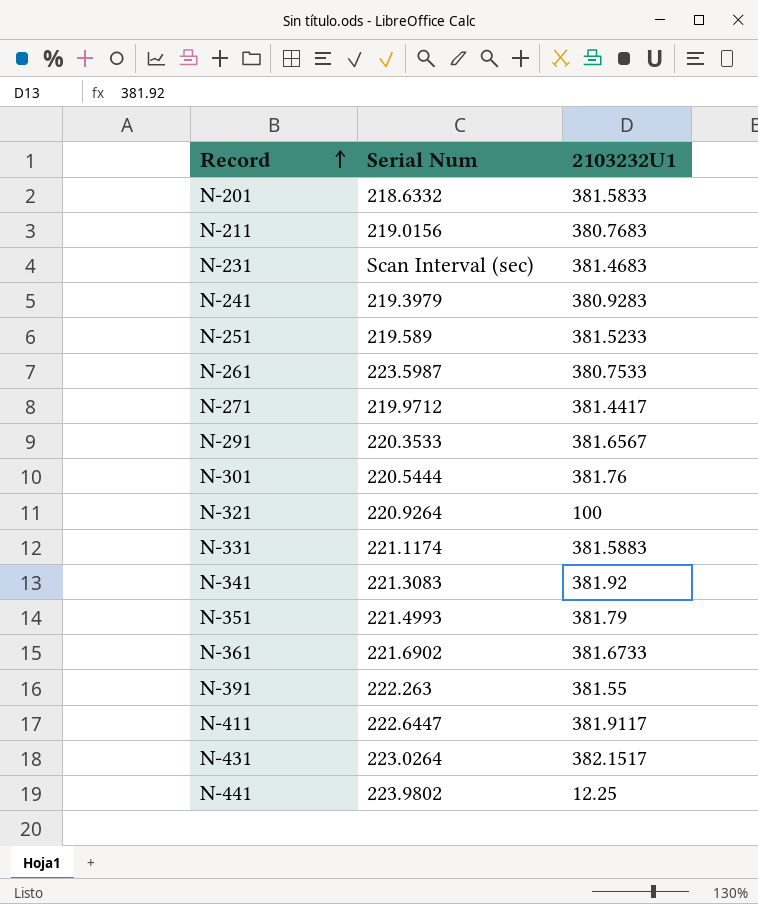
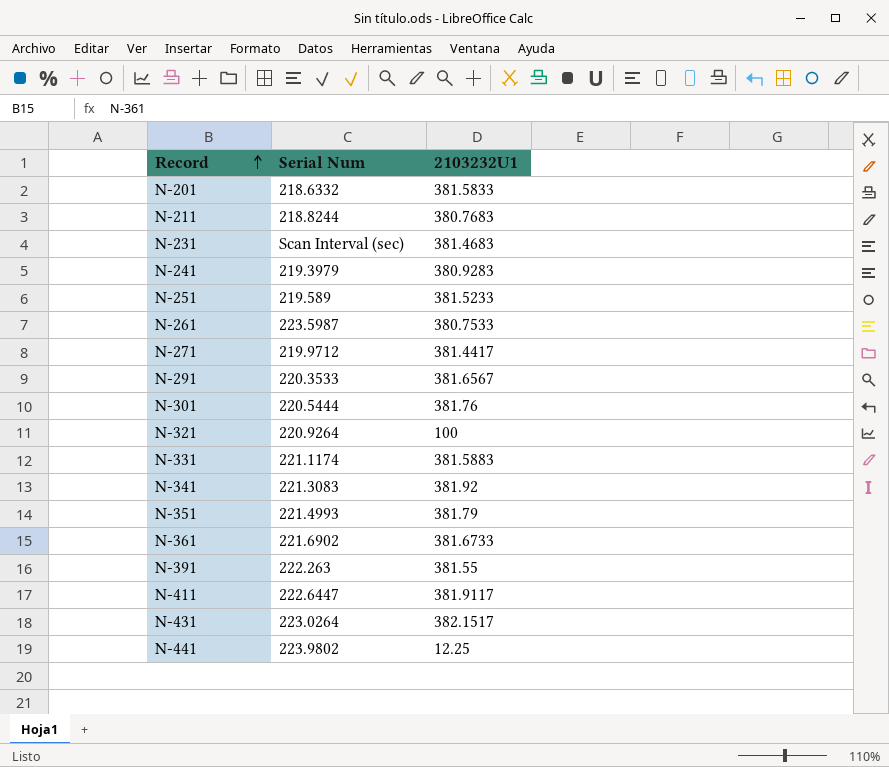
N-211 | Serial Num: 219.0156 -> 218.8244

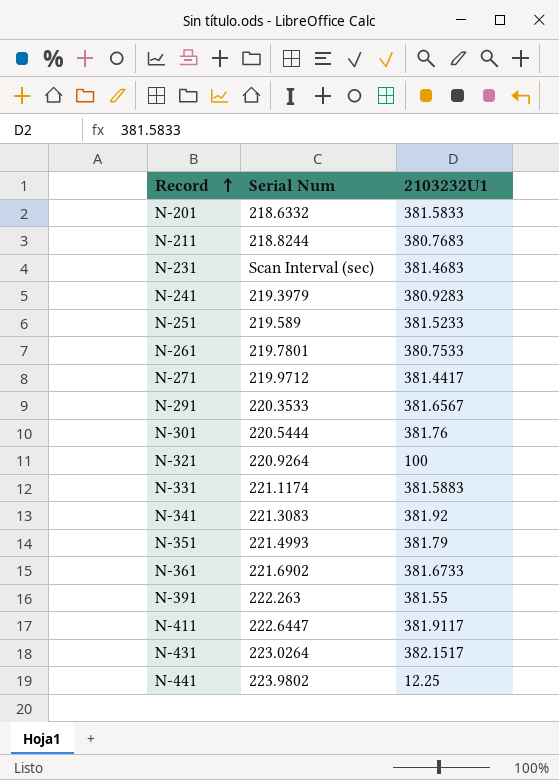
N-261 | Serial Num: 223.5987 -> 219.7801

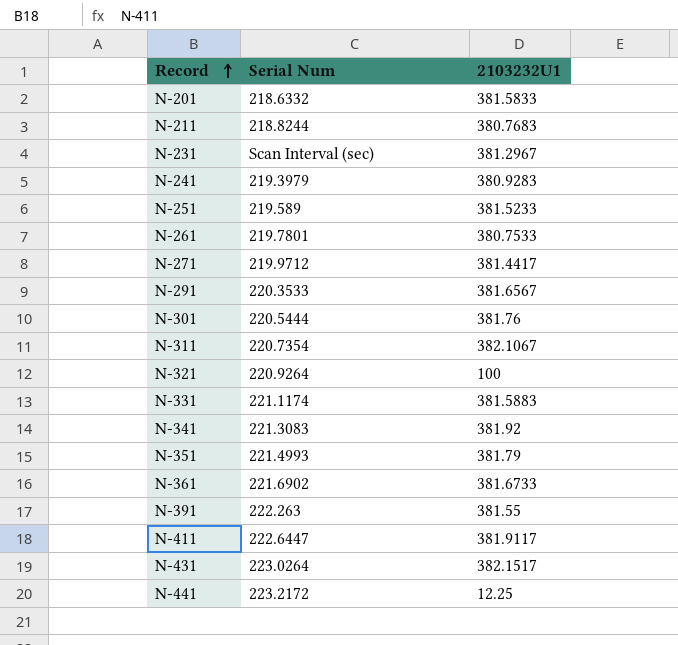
N-231 | 2103232U1: 381.4683 -> 381.2967
row N-311: none -> 220.7354 | 382.1067
N-441 | Serial Num: 223.9802 -> 223.2172

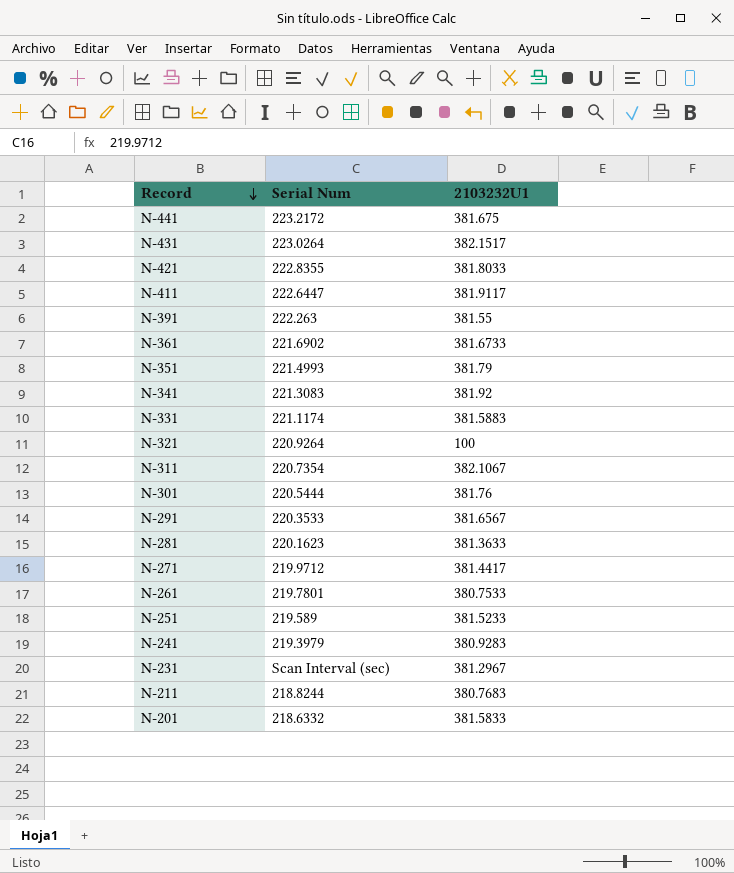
row order: Record ascending -> Record descending
N-441 | 2103232U1: 12.25 -> 381.675
row N-421: none -> 222.8355 | 381.8033
row N-281: none -> 220.1623 | 381.3633

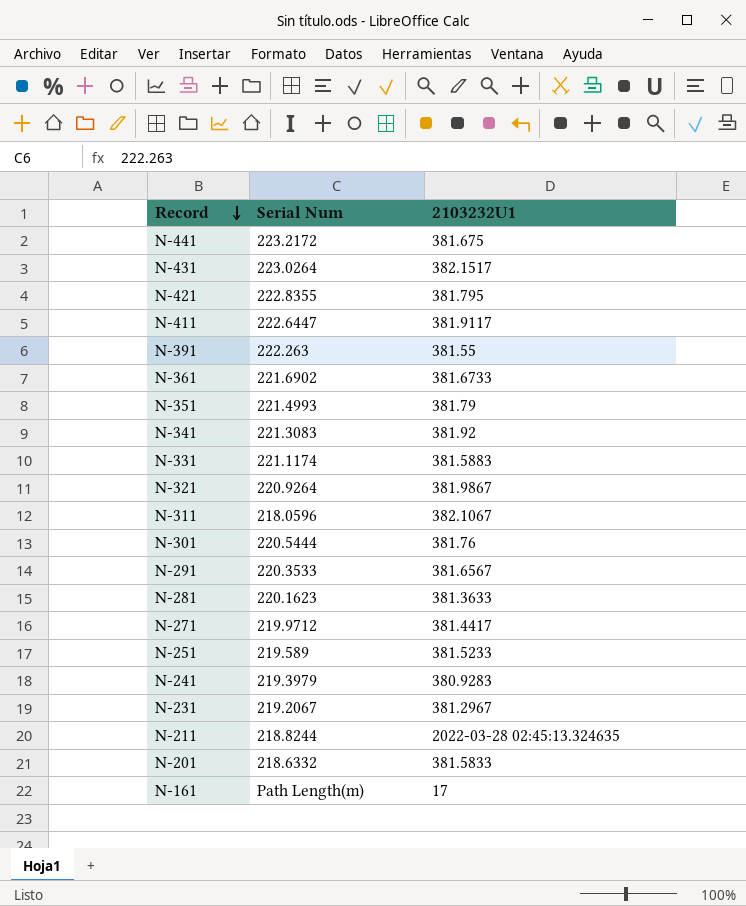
row N-261: 219.7801 | 380.7533 -> none
N-421 | 2103232U1: 381.8033 -> 381.795
N-321 | 2103232U1: 100 -> 381.9867
N-311 | Serial Num: 220.7354 -> 218.0596
N-231 | Serial Num: Scan Interval (sec) -> 219.2067
N-211 | 2103232U1: 380.7683 -> 2022-03-28 02:45:13.324635
row N-161: none -> Path Length(m) | 17

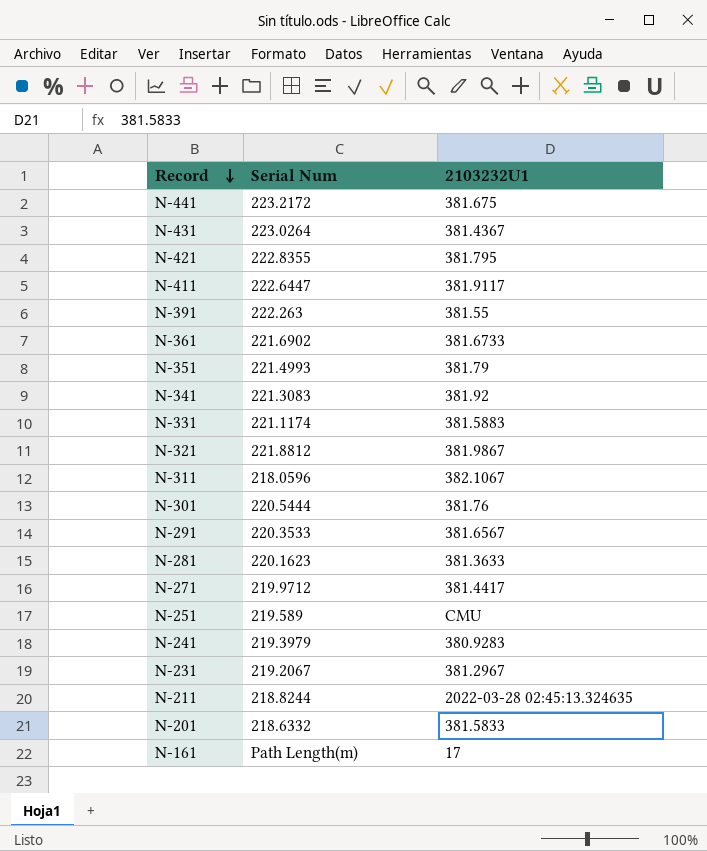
N-431 | 2103232U1: 382.1517 -> 381.4367
N-321 | Serial Num: 220.9264 -> 221.8812
N-251 | 2103232U1: 381.5233 -> CMU

